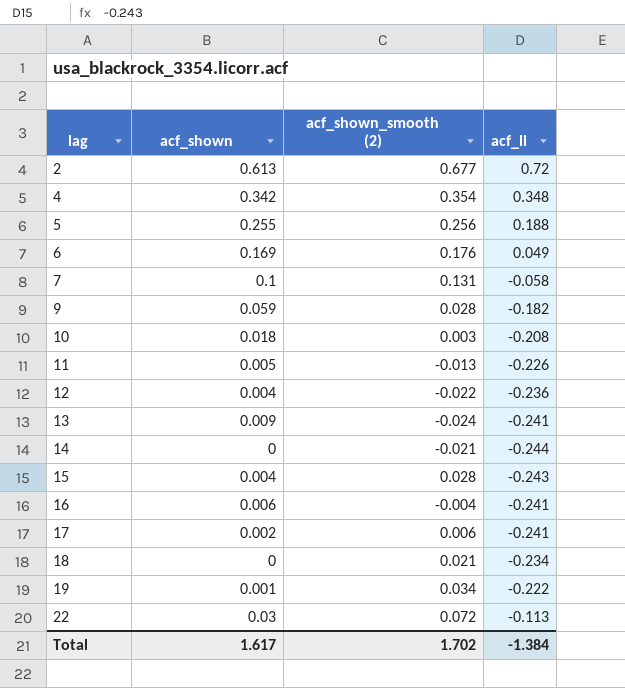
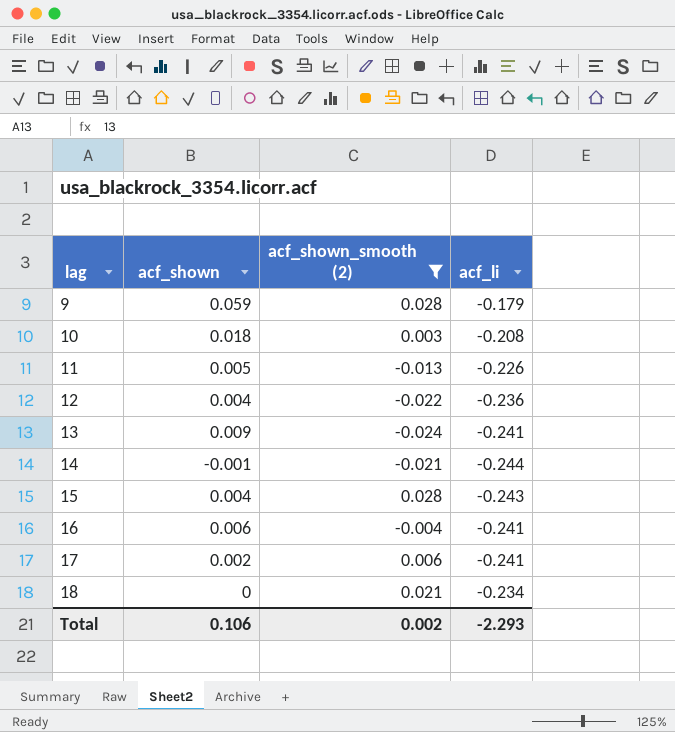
filter: none -> acf_shown_smooth (2) <= 0.028
9 | acf_li: -0.182 -> -0.179
14 | acf_shown: 0 -> -0.001
Total | acf_shown: 1.617 -> 0.106
Total | acf_shown_smooth (2): 1.702 -> 0.002
Total | acf_li: -1.384 -> -2.293

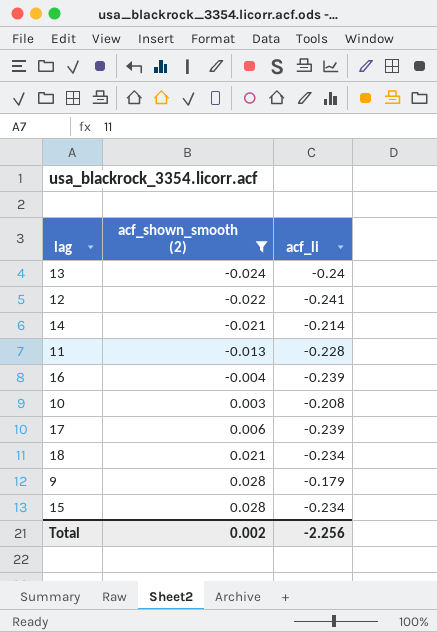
row order: lag ascending -> acf_shown_smooth (2) ascending
column acf_shown | position: 2 -> none
13 | acf_li: -0.241 -> -0.24
12 | acf_li: -0.236 -> -0.241
14 | acf_li: -0.244 -> -0.214
11 | acf_li: -0.226 -> -0.228
16 | acf_li: -0.241 -> -0.239
17 | acf_li: -0.241 -> -0.239
15 | acf_li: -0.243 -> -0.234
Total | acf_li: -2.293 -> -2.256

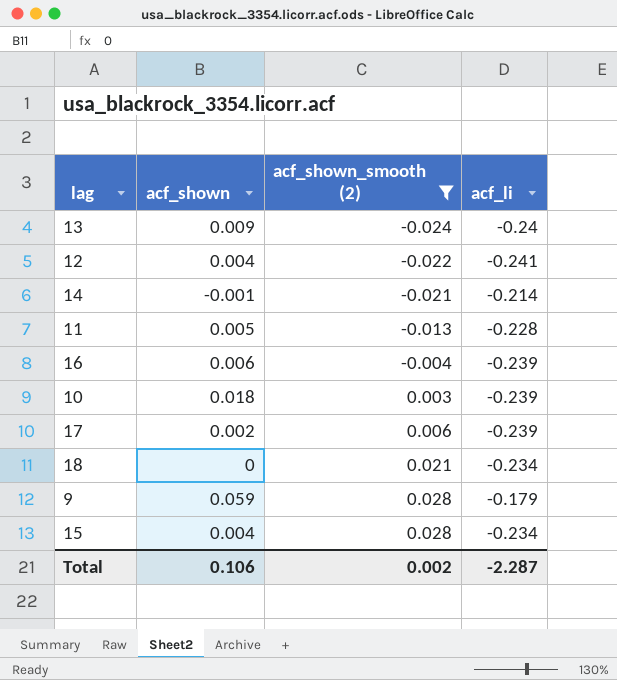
column acf_shown | position: none -> 2
10 | acf_li: -0.208 -> -0.239
Total | acf_li: -2.256 -> -2.287

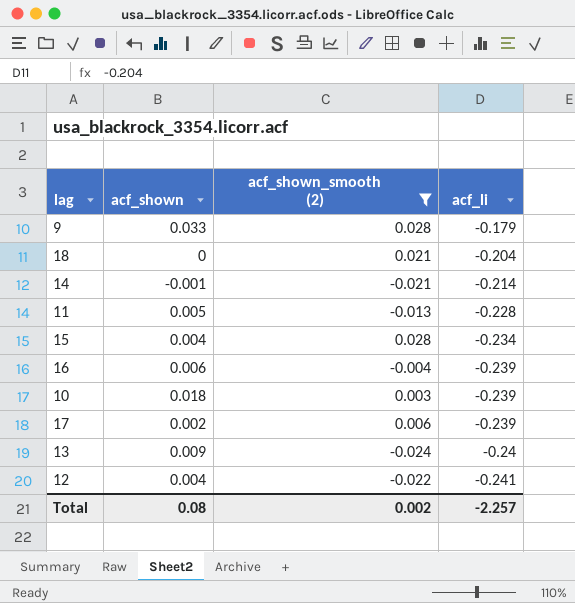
row order: acf_shown_smooth (2) ascending -> acf_li descending
9 | acf_shown: 0.059 -> 0.033
18 | acf_li: -0.234 -> -0.204
Total | acf_shown: 0.106 -> 0.08
Total | acf_li: -2.287 -> -2.257

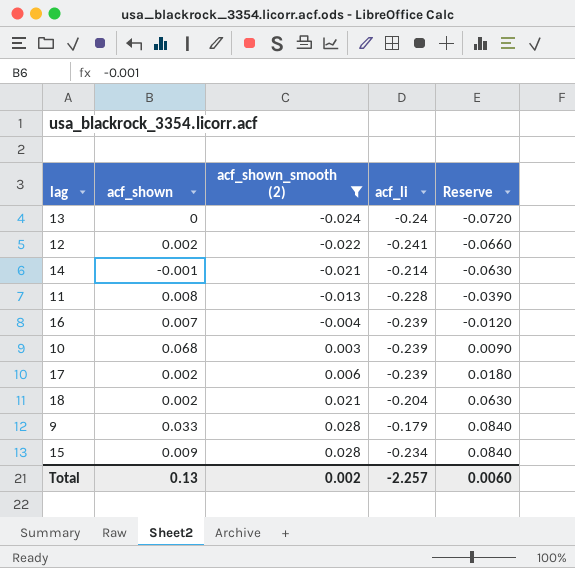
row order: acf_li descending -> acf_shown_smooth (2) ascending
column Reserve | formula: none -> [acf_shown_smooth (2)] * 3
13 | acf_shown: 0.009 -> 0
12 | acf_shown: 0.004 -> 0.002
11 | acf_shown: 0.005 -> 0.008
16 | acf_shown: 0.006 -> 0.007
10 | acf_shown: 0.018 -> 0.068
18 | acf_shown: 0 -> 0.002
15 | acf_shown: 0.004 -> 0.009
Total | acf_shown: 0.08 -> 0.13

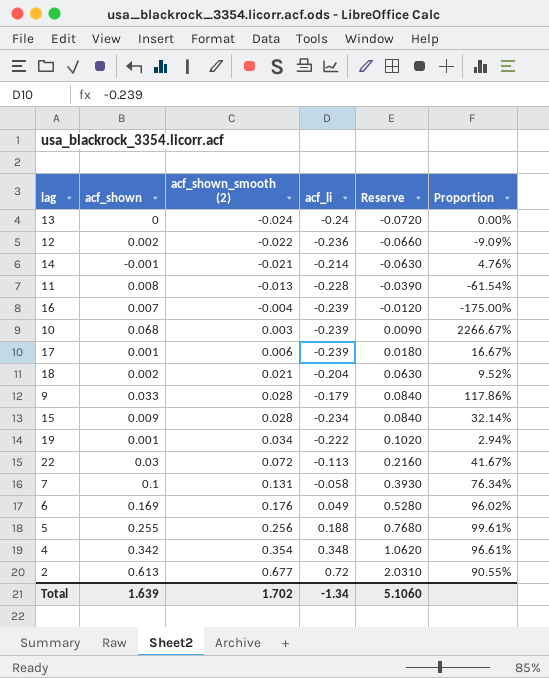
filter: acf_shown_smooth (2) <= 0.028 -> none
column Proportion | formula: none -> [acf_shown] / [acf_shown_smooth (2)]
12 | acf_li: -0.241 -> -0.236
17 | acf_shown: 0.002 -> 0.001
Total | acf_shown: 0.13 -> 1.639
Total | acf_shown_smooth (2): 0.002 -> 1.702
Total | acf_li: -2.257 -> -1.34
Total | Reserve: 0.0060 -> 5.1060

